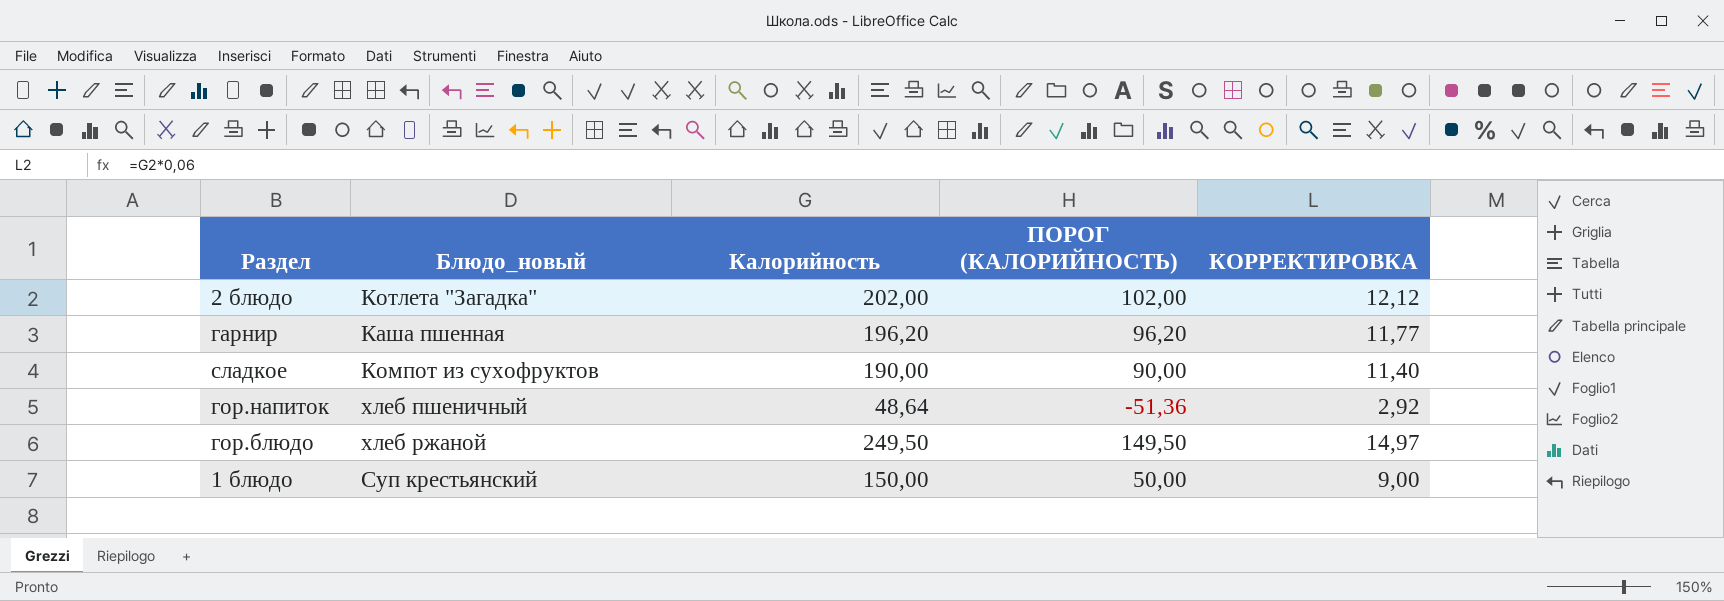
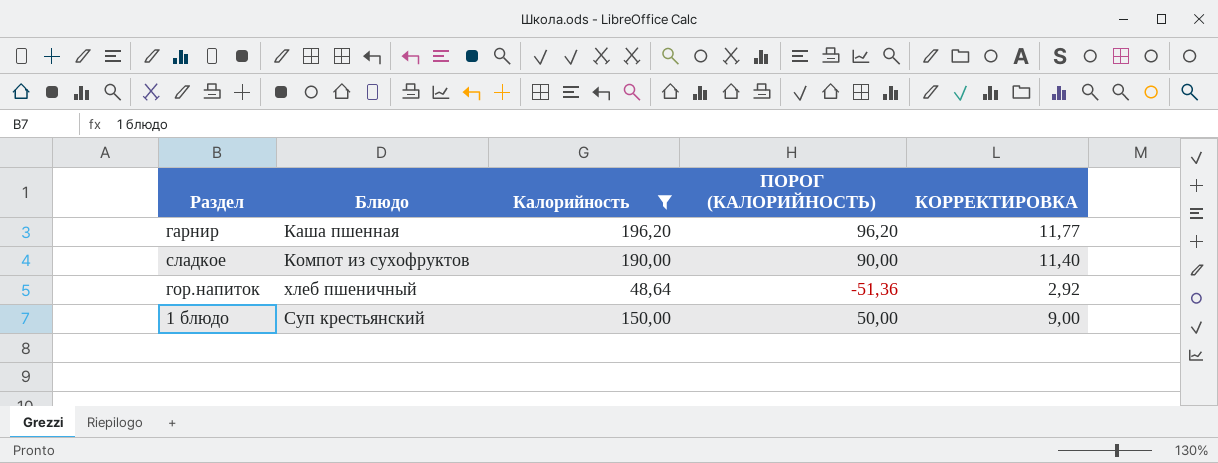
filter: none -> Калорийность <= 196,20
column name: Блюдо_новый -> Блюдо

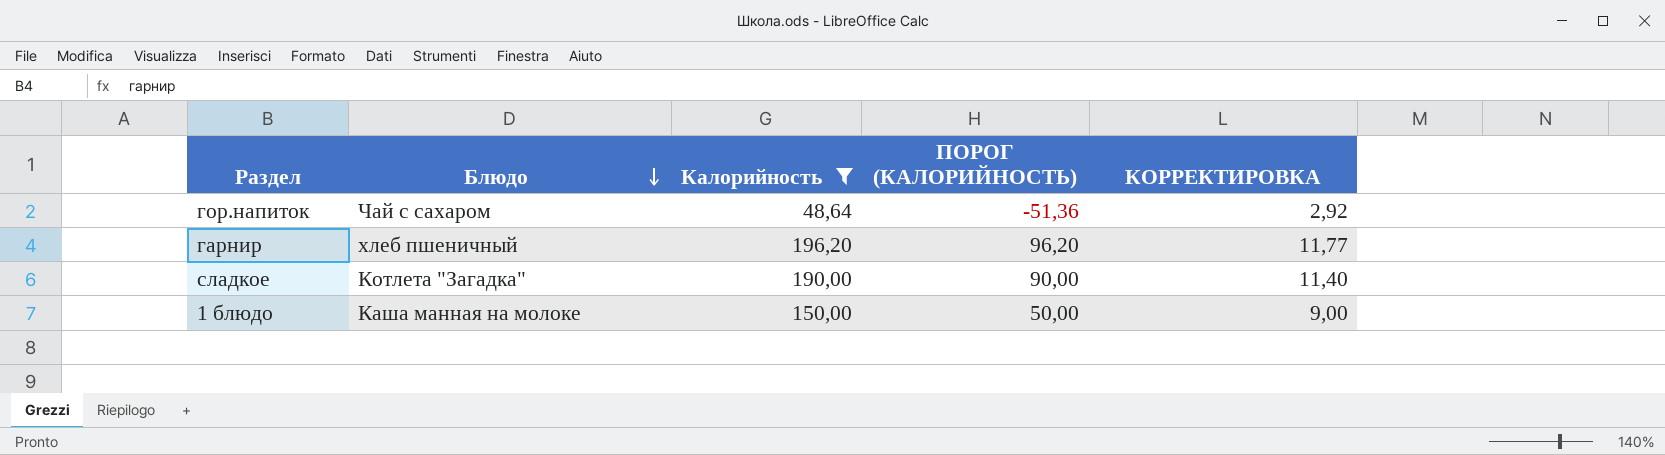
row order: none -> Блюдо descending
гор.напиток | Блюдо: хлеб пшеничный -> Чай с сахаром
гарнир | Блюдо: Каша пшенная -> хлеб пшеничный
сладкое | Блюдо: Компот из сухофруктов -> Котлета "Загадка"
1 блюдо | Блюдо: Суп крестьянский -> Каша манная на молоке

